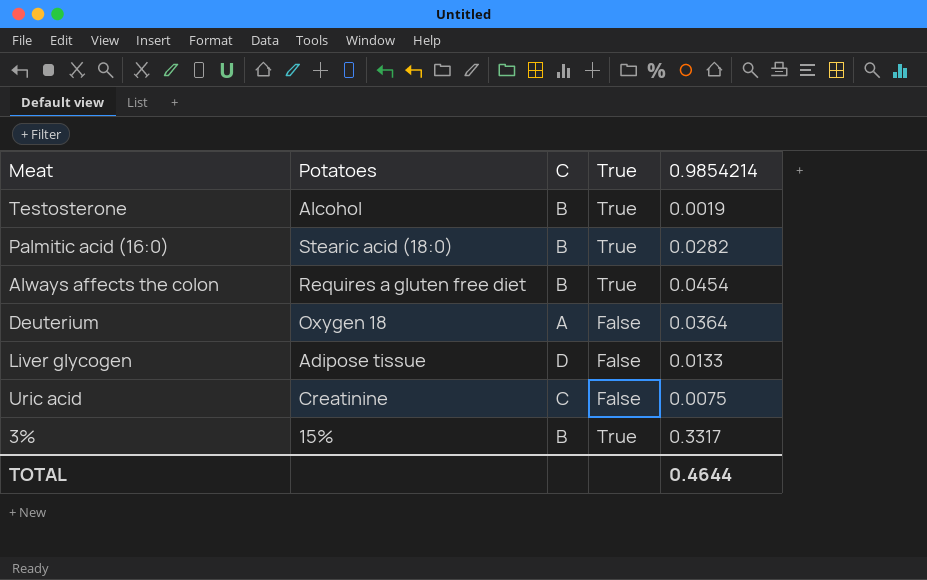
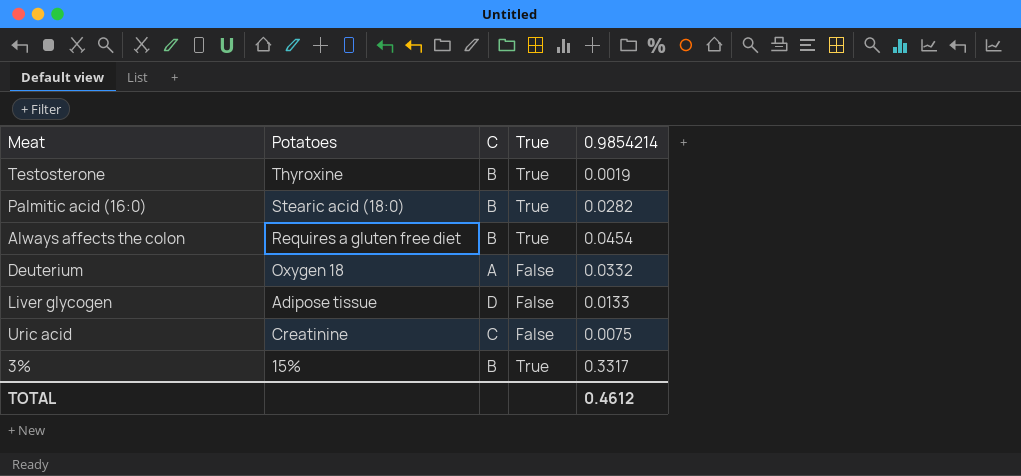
Testosterone | Potatoes: Alcohol -> Thyroxine
Deuterium | 0.9854214: 0.0364 -> 0.0332
TOTAL | 0.9854214: 0.4644 -> 0.4612

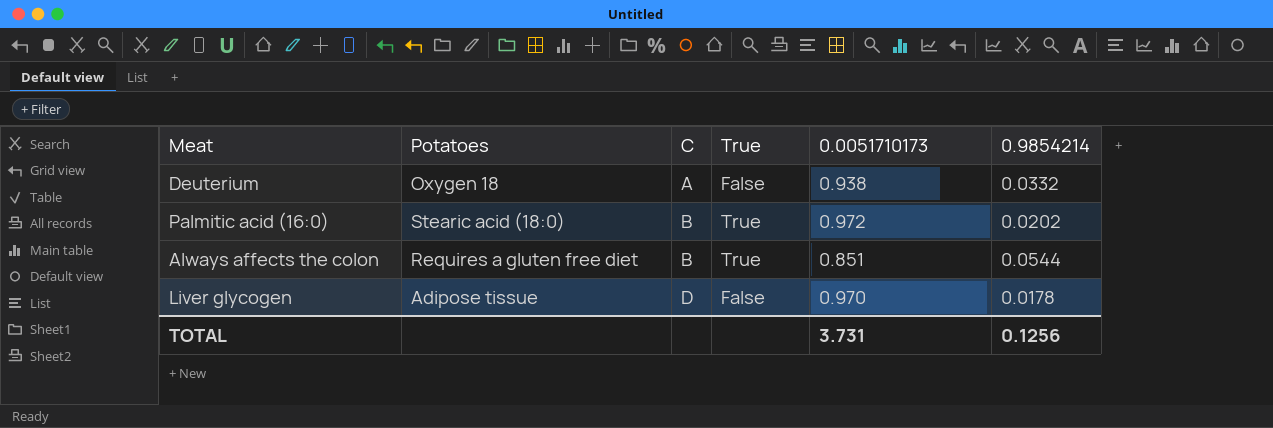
row order: none -> C ascending
column 0.0051710173 | position: none -> 5
row Testosterone: Thyroxine | B | True | 0.0019 -> none
row Uric acid: Creatinine | C | False | 0.0075 -> none
row 3%: 15% | B | True | 0.3317 -> none
Palmitic acid (16:0) | 0.9854214: 0.0282 -> 0.0202
Always affects the colon | 0.9854214: 0.0454 -> 0.0544
Liver glycogen | 0.9854214: 0.0133 -> 0.0178
TOTAL | 0.9854214: 0.4612 -> 0.1256

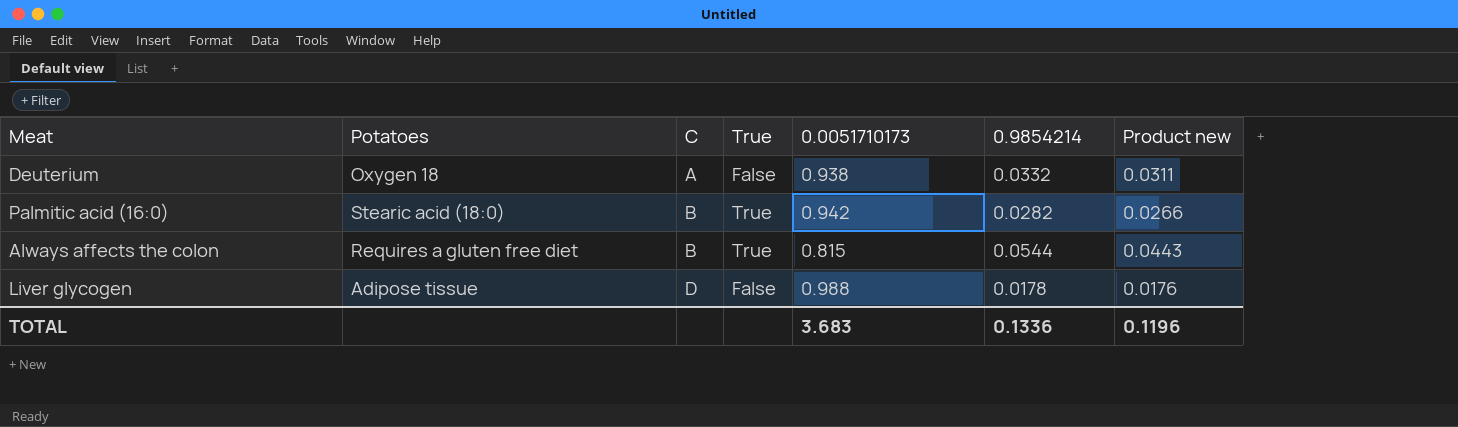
column Product new | formula: none -> [0.0051710173] * [0.9854214]
Palmitic acid (16:0) | 0.0051710173: 0.972 -> 0.942
Palmitic acid (16:0) | 0.9854214: 0.0202 -> 0.0282
Always affects the colon | 0.0051710173: 0.851 -> 0.815
Liver glycogen | 0.0051710173: 0.970 -> 0.988
TOTAL | 0.0051710173: 3.731 -> 3.683
TOTAL | 0.9854214: 0.1256 -> 0.1336

